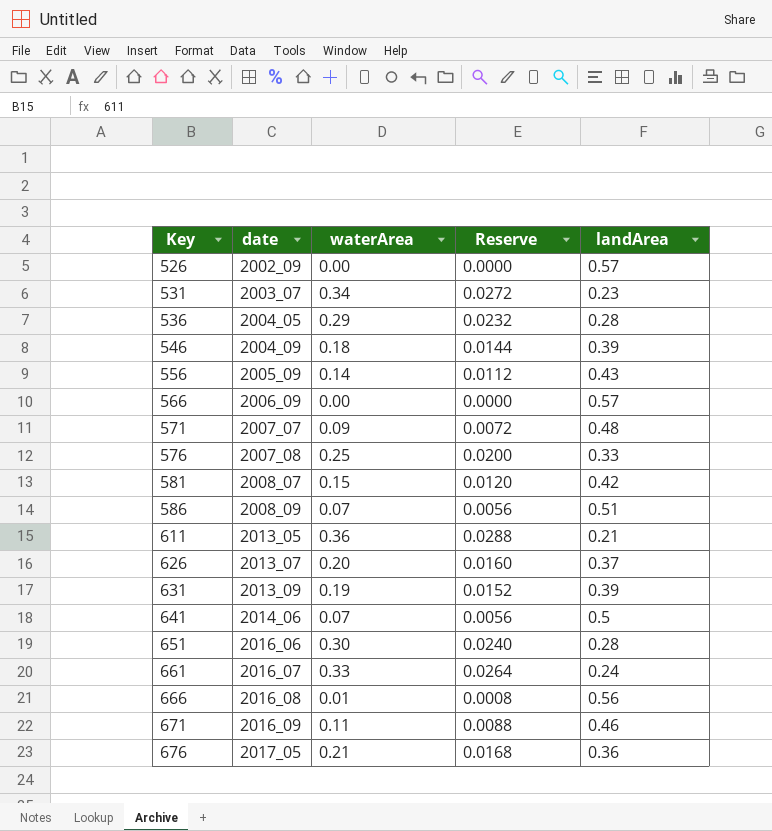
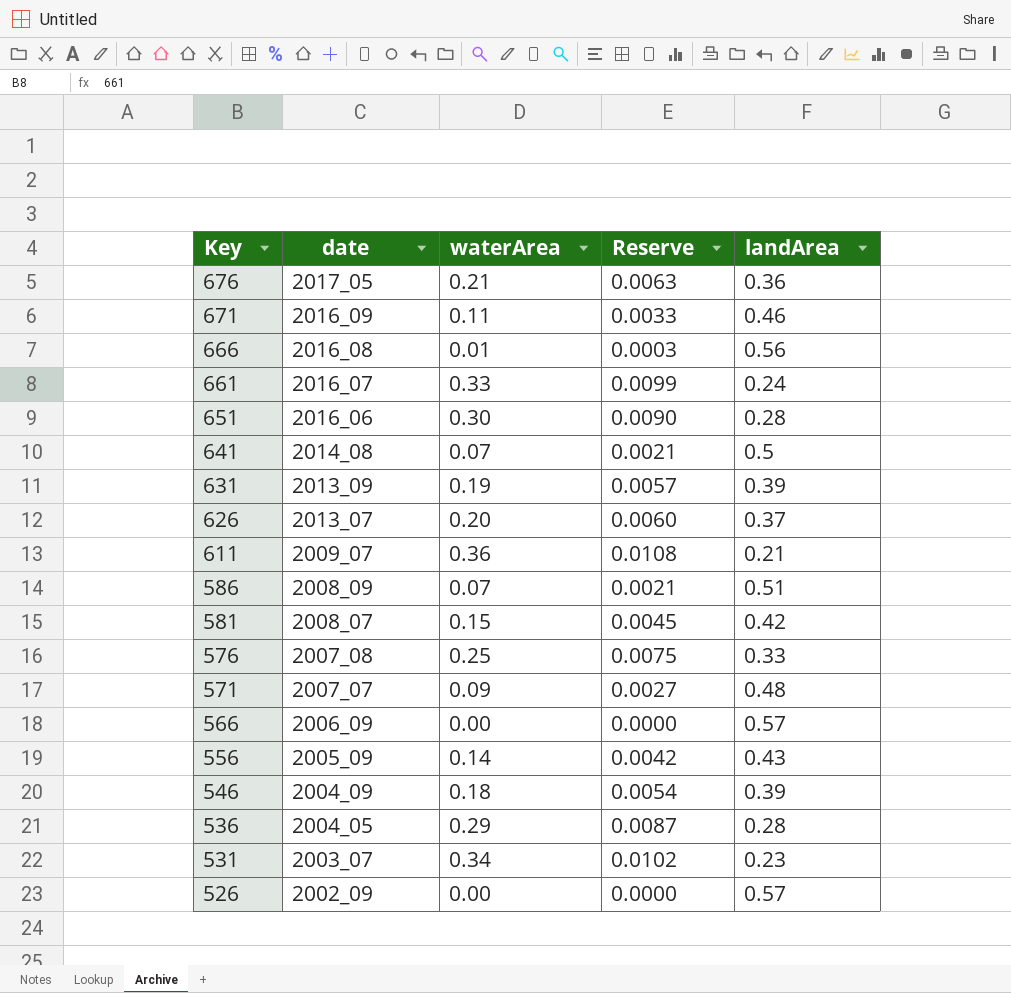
row order: Key ascending -> Key descending
column Reserve | formula: [waterArea] * 0.08 -> [waterArea] * 0.03
641 | date: 2014_06 -> 2014_08
611 | date: 2013_05 -> 2009_07

